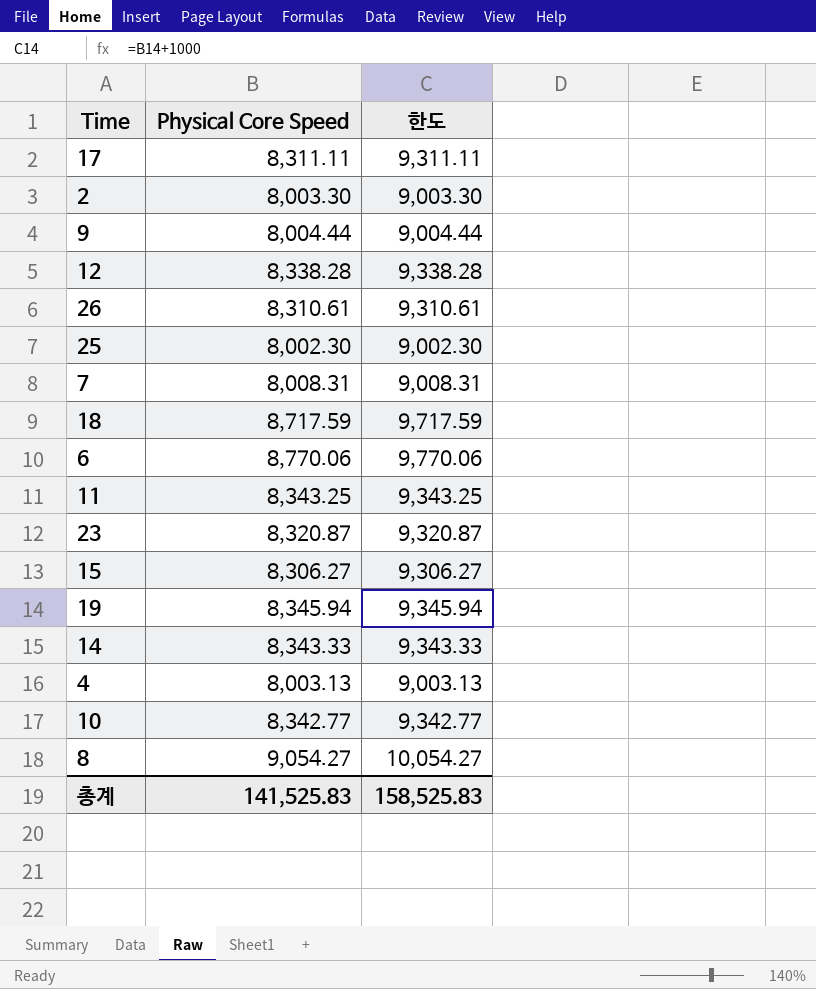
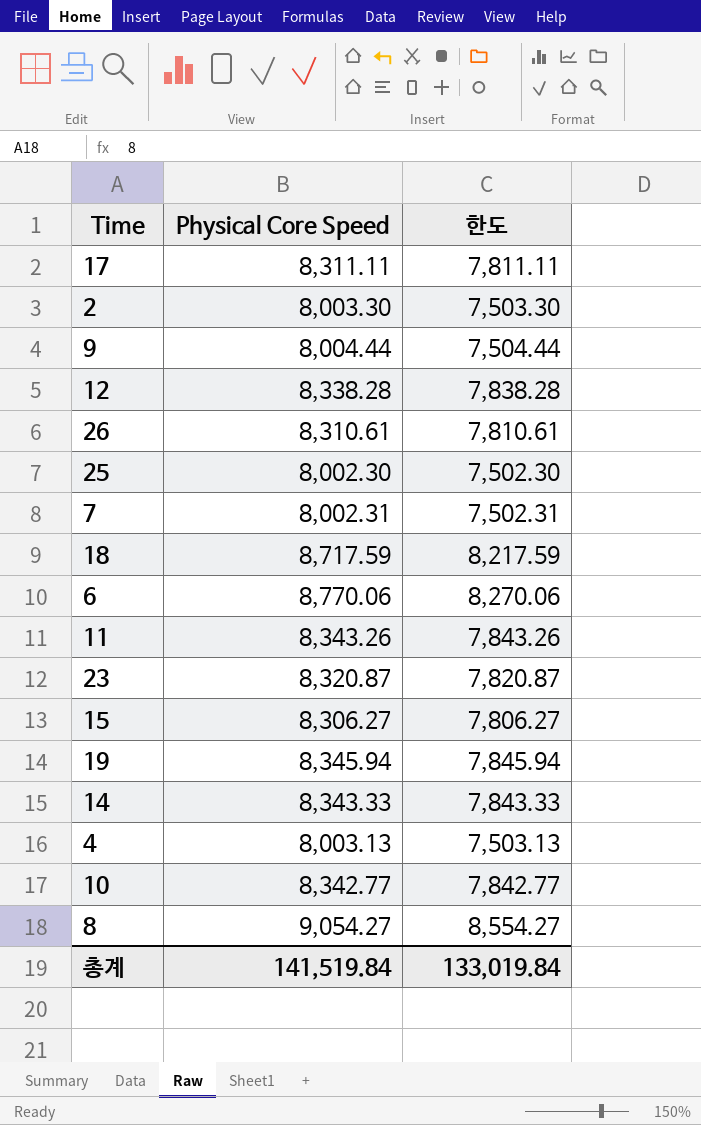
column 한도 | formula: [Physical Core Speed] + 1000 -> [Physical Core Speed] - 500
7 | Physical Core Speed: 8,008.31 -> 8,002.31
11 | Physical Core Speed: 8,343.25 -> 8,343.26
총계 | Physical Core Speed: 141,525.83 -> 141,519.84
총계 | 한도: 158,525.83 -> 133,019.84

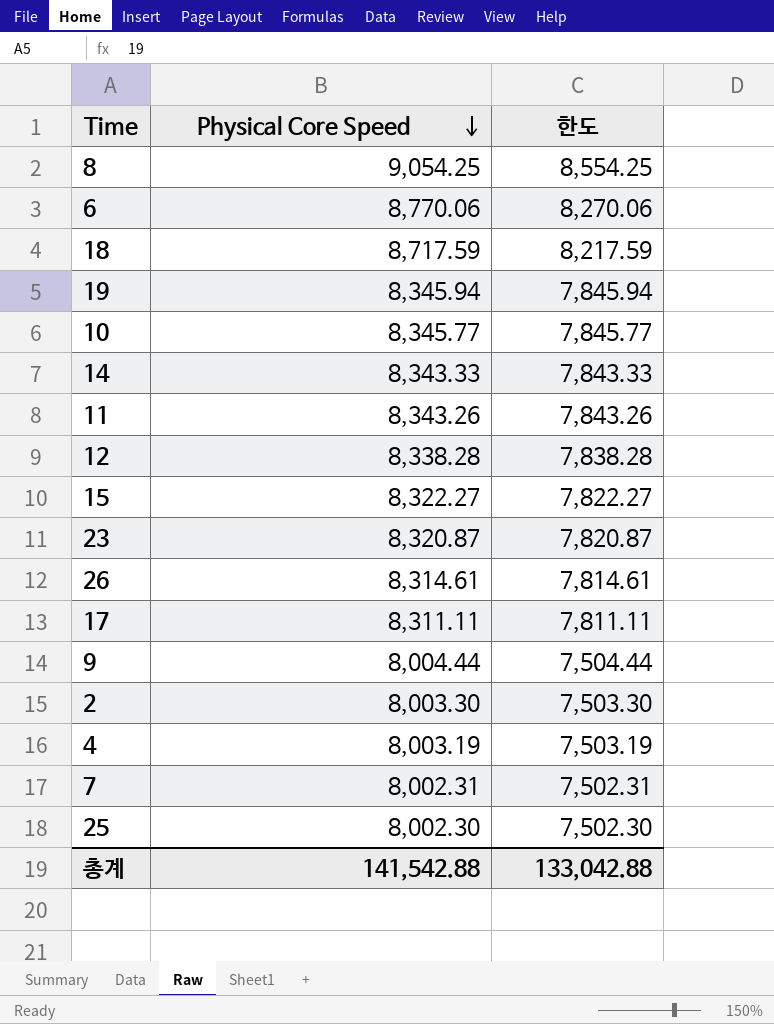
row order: none -> Physical Core Speed descending
8 | Physical Core Speed: 9,054.27 -> 9,054.25
8 | 한도: 8,554.27 -> 8,554.25
10 | Physical Core Speed: 8,342.77 -> 8,345.77
10 | 한도: 7,842.77 -> 7,845.77
15 | Physical Core Speed: 8,306.27 -> 8,322.27
15 | 한도: 7,806.27 -> 7,822.27
26 | Physical Core Speed: 8,310.61 -> 8,314.61
26 | 한도: 7,810.61 -> 7,814.61
4 | Physical Core Speed: 8,003.13 -> 8,003.19
4 | 한도: 7,503.13 -> 7,503.19
총계 | Physical Core Speed: 141,519.84 -> 141,542.88
총계 | 한도: 133,019.84 -> 133,042.88

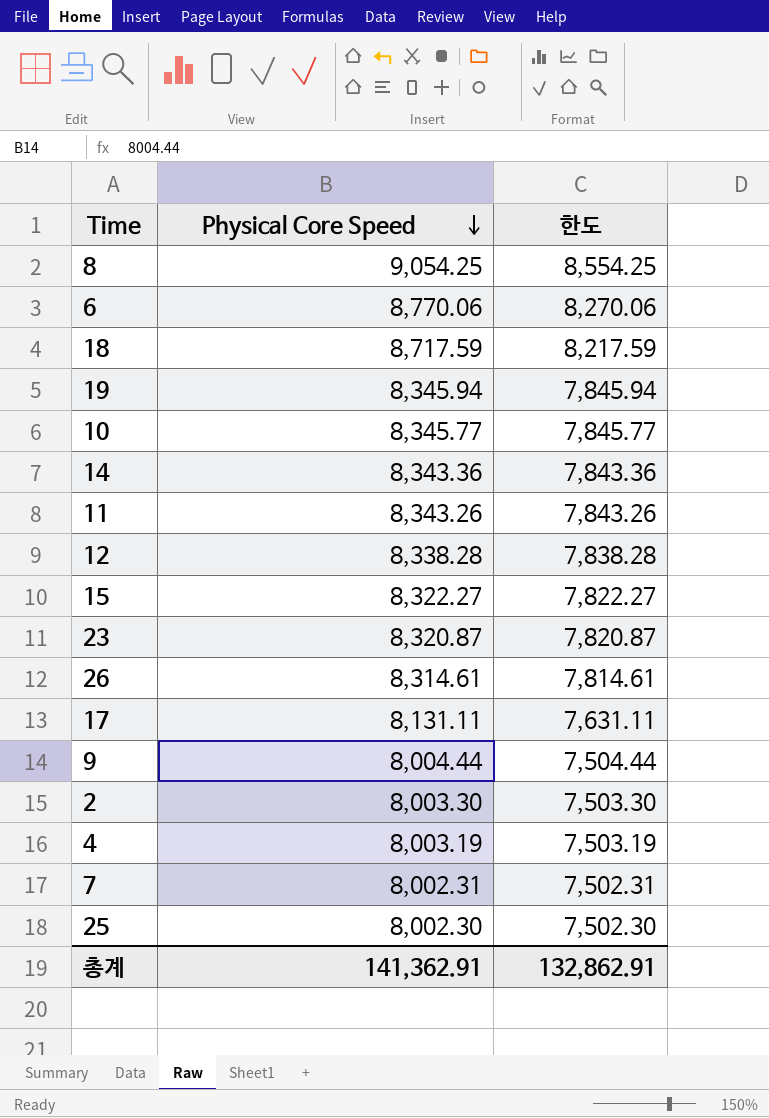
14 | Physical Core Speed: 8,343.33 -> 8,343.36
14 | 한도: 7,843.33 -> 7,843.36
17 | Physical Core Speed: 8,311.11 -> 8,131.11
17 | 한도: 7,811.11 -> 7,631.11
총계 | Physical Core Speed: 141,542.88 -> 141,362.91
총계 | 한도: 133,042.88 -> 132,862.91

